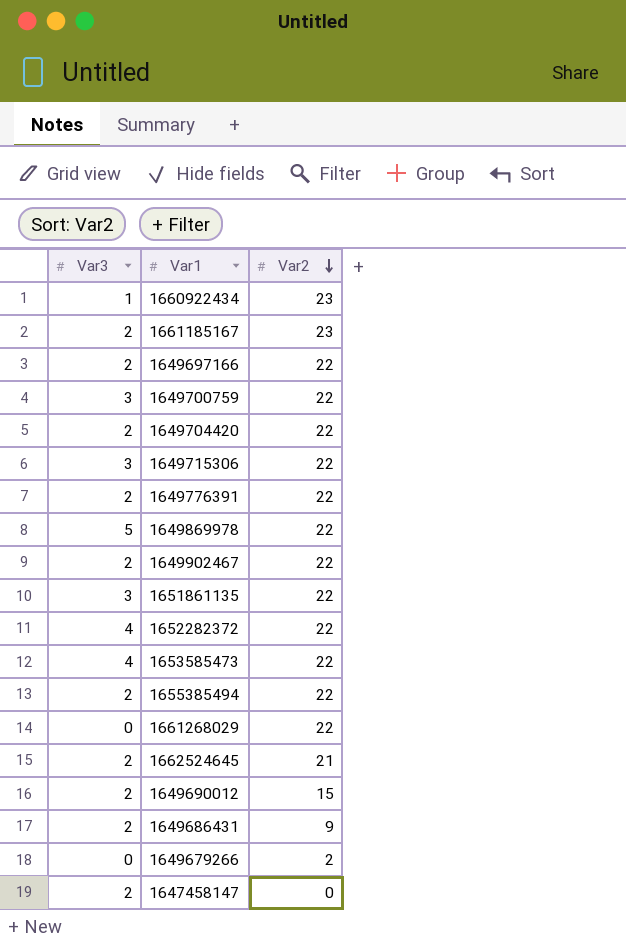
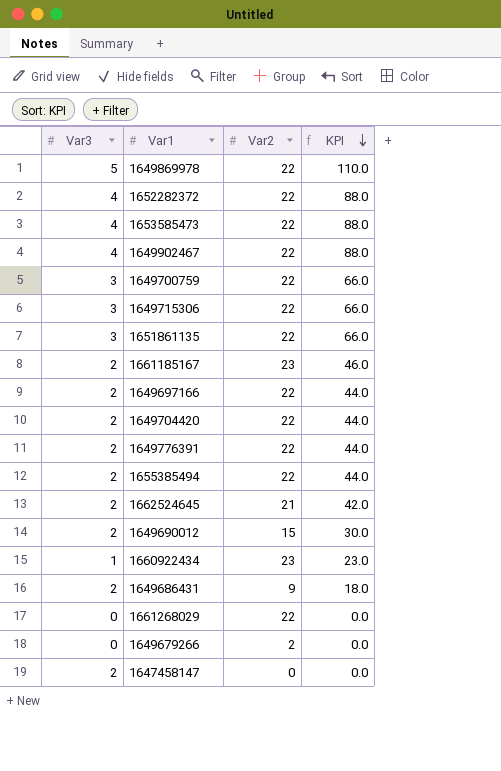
row order: Var2 descending -> KPI descending
column KPI | formula: none -> [Var3] * [Var2]
1649902467 | Var3: 2 -> 4

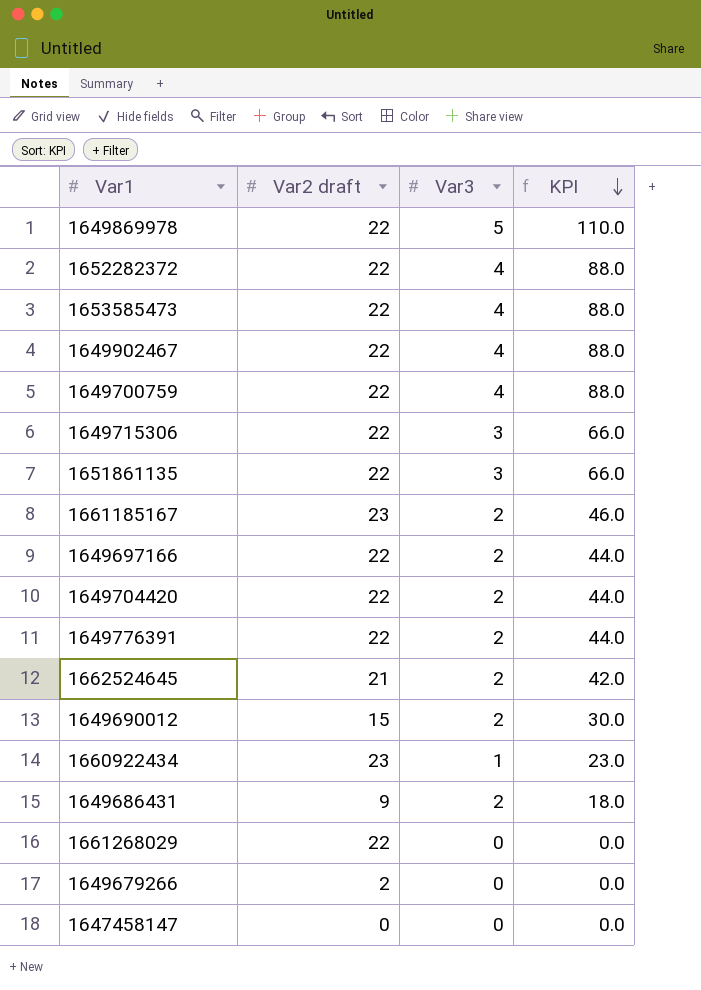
column name: Var2 -> Var2 draft
column Var3 | position: 1 -> 3
row 1655385494: 2 | 22 | 44.0 -> none
1649700759 | Var3: 3 -> 4
1649700759 | KPI: 66.0 -> 88.0
1647458147 | Var3: 2 -> 0

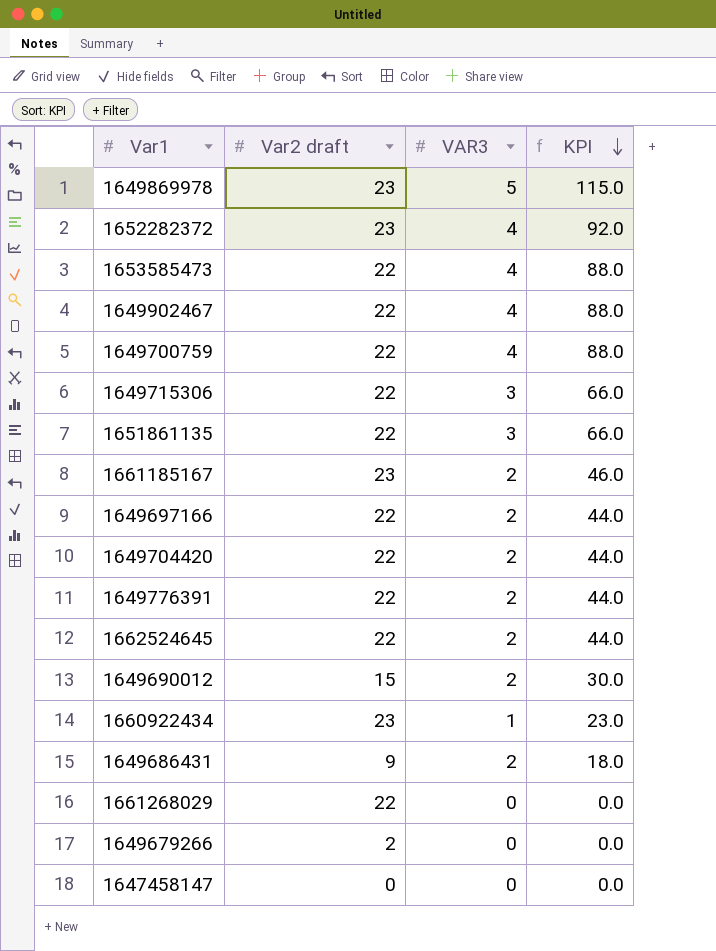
column name: Var3 -> VAR3
1649869978 | Var2 draft: 22 -> 23
1649869978 | KPI: 110.0 -> 115.0
1652282372 | Var2 draft: 22 -> 23
1652282372 | KPI: 88.0 -> 92.0
1662524645 | Var2 draft: 21 -> 22
1662524645 | KPI: 42.0 -> 44.0

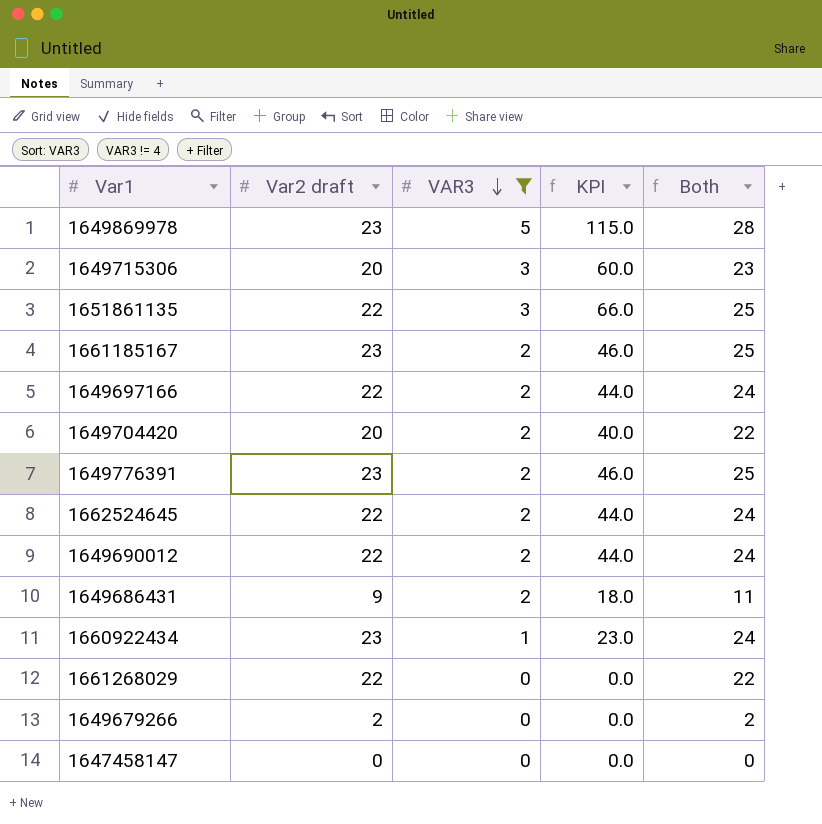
filter: none -> VAR3 != 4
row order: KPI descending -> VAR3 descending
column Both | formula: none -> [Var2 draft] + [VAR3]
1649715306 | Var2 draft: 22 -> 20
1649715306 | KPI: 66.0 -> 60.0
1649704420 | Var2 draft: 22 -> 20
1649704420 | KPI: 44.0 -> 40.0
1649776391 | Var2 draft: 22 -> 23
1649776391 | KPI: 44.0 -> 46.0
1649690012 | Var2 draft: 15 -> 22
1649690012 | KPI: 30.0 -> 44.0

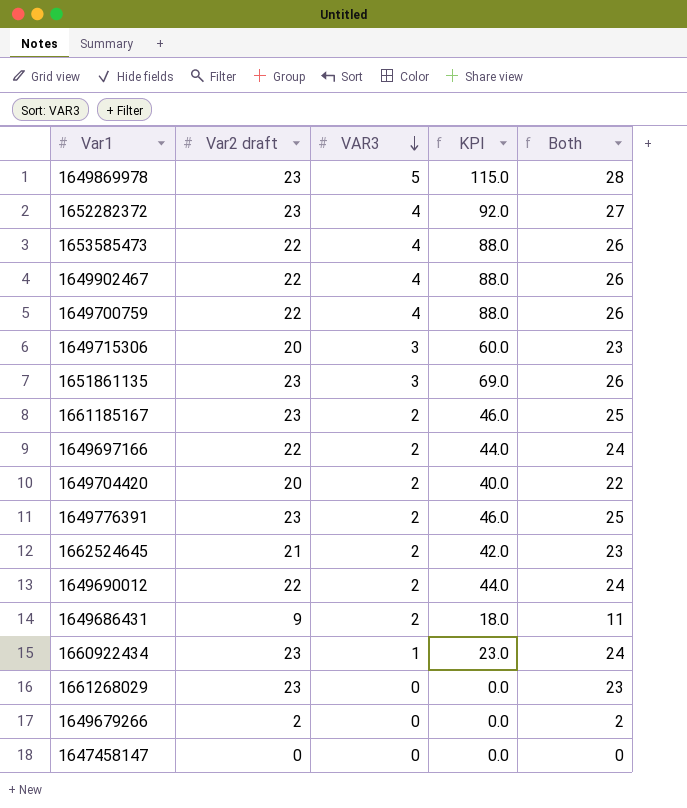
filter: VAR3 != 4 -> none
1651861135 | Var2 draft: 22 -> 23
1651861135 | KPI: 66.0 -> 69.0
1651861135 | Both: 25 -> 26
1662524645 | Var2 draft: 22 -> 21
1662524645 | KPI: 44.0 -> 42.0
1662524645 | Both: 24 -> 23
1661268029 | Var2 draft: 22 -> 23
1661268029 | Both: 22 -> 23

